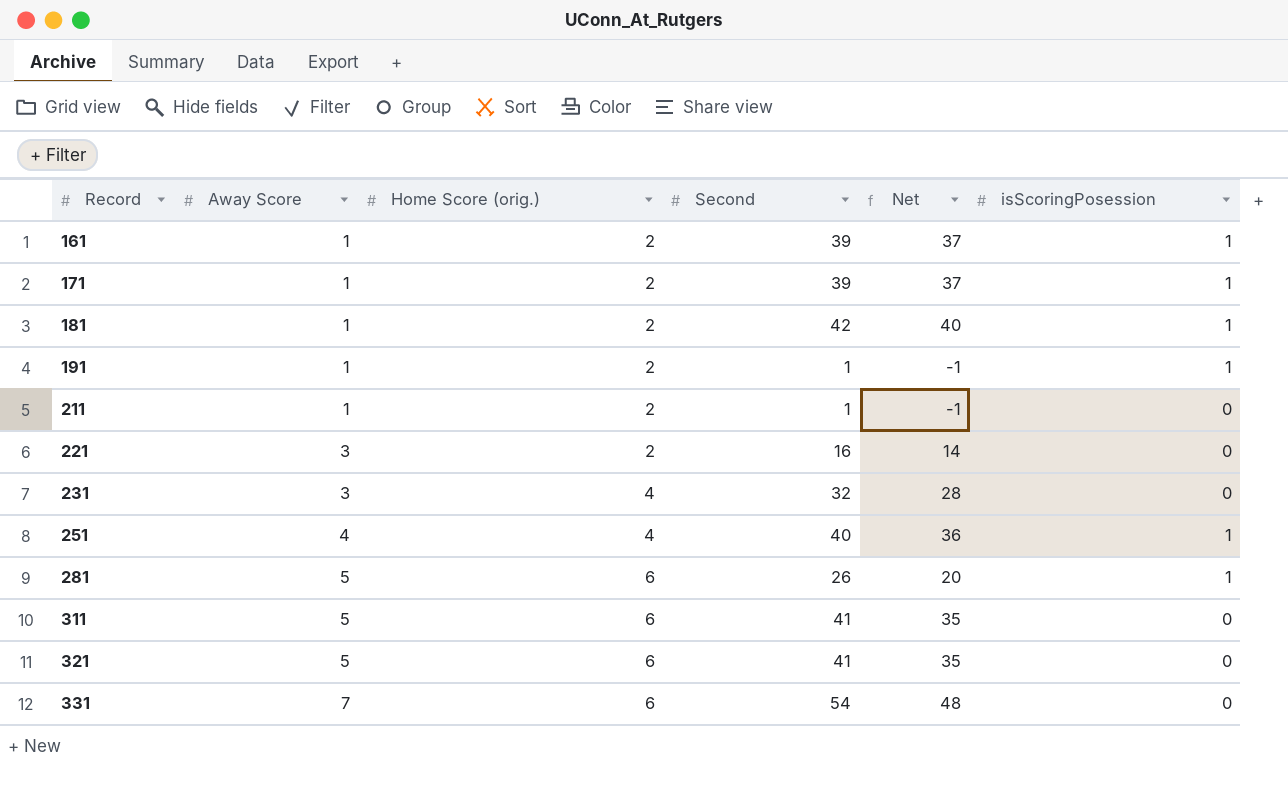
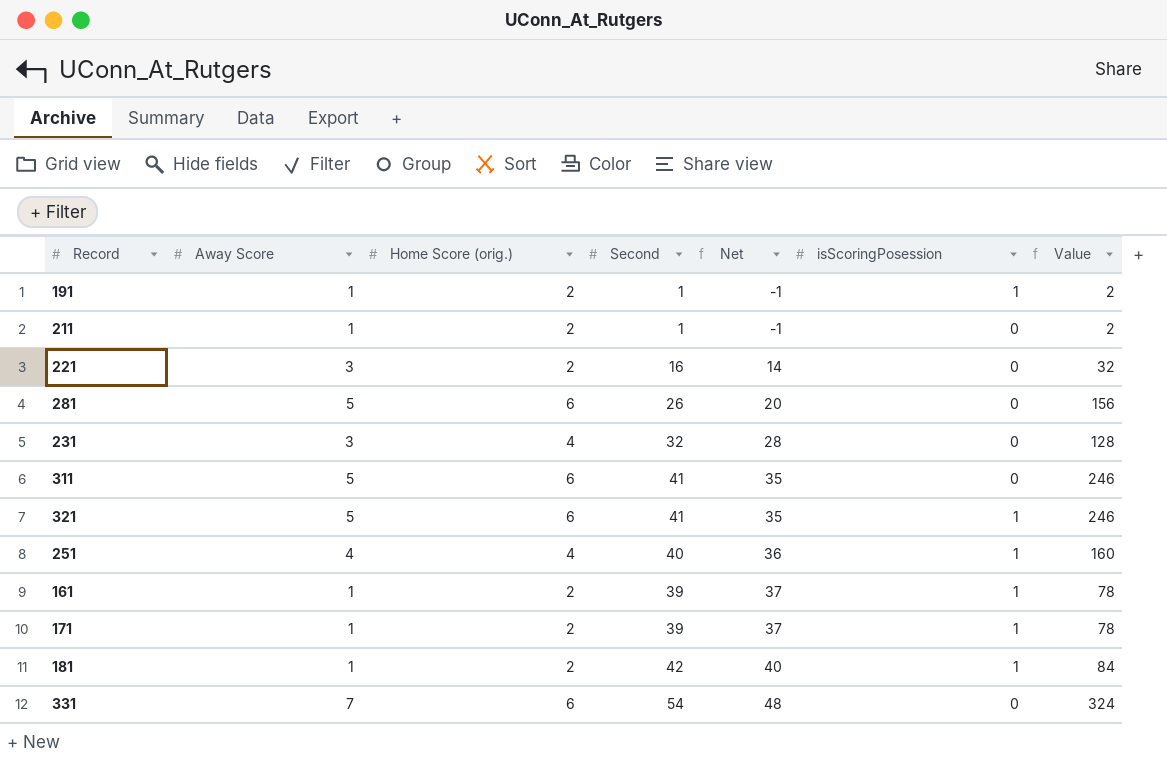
row order: Record ascending -> Net ascending
column Value | formula: none -> [Home Score (orig.)] * [Second]
281 | isScoringPosession: 1 -> 0
321 | isScoringPosession: 0 -> 1

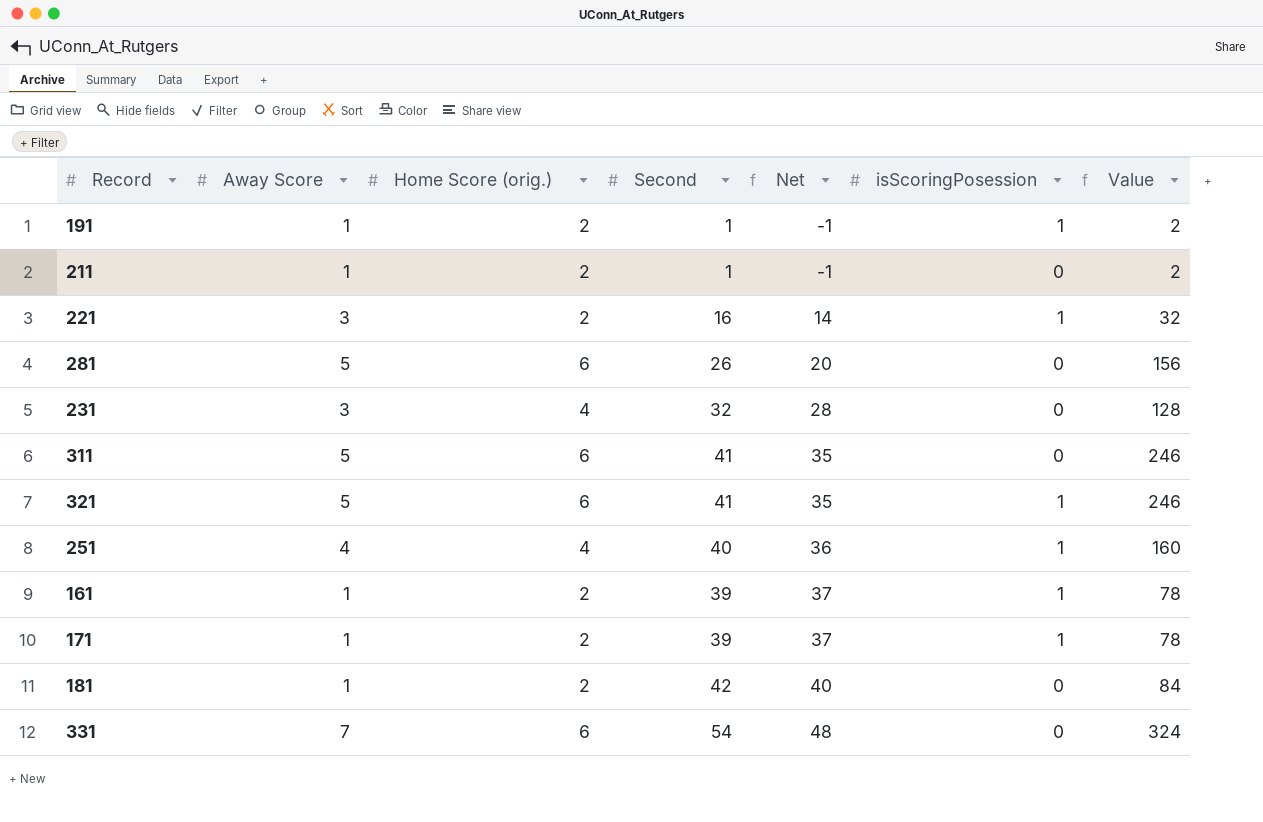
221 | isScoringPosession: 0 -> 1
181 | isScoringPosession: 1 -> 0

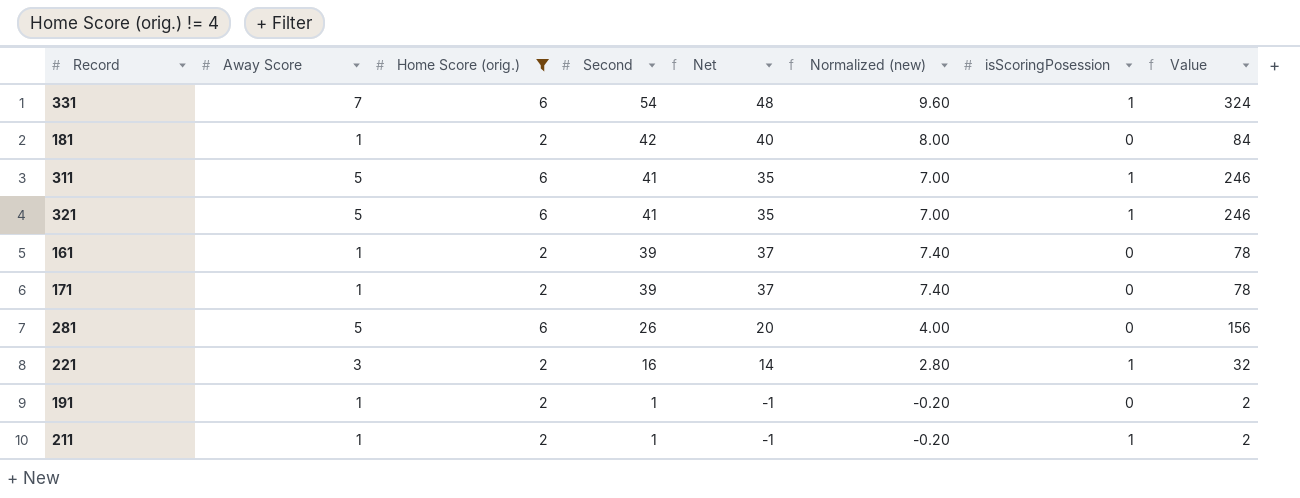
filter: none -> Home Score (orig.) != 4
row order: Net ascending -> Second descending
column Normalized (new) | formula: none -> [Net] * 0.2
331 | isScoringPosession: 0 -> 1
311 | isScoringPosession: 0 -> 1
161 | isScoringPosession: 1 -> 0
171 | isScoringPosession: 1 -> 0
191 | isScoringPosession: 1 -> 0
211 | isScoringPosession: 0 -> 1

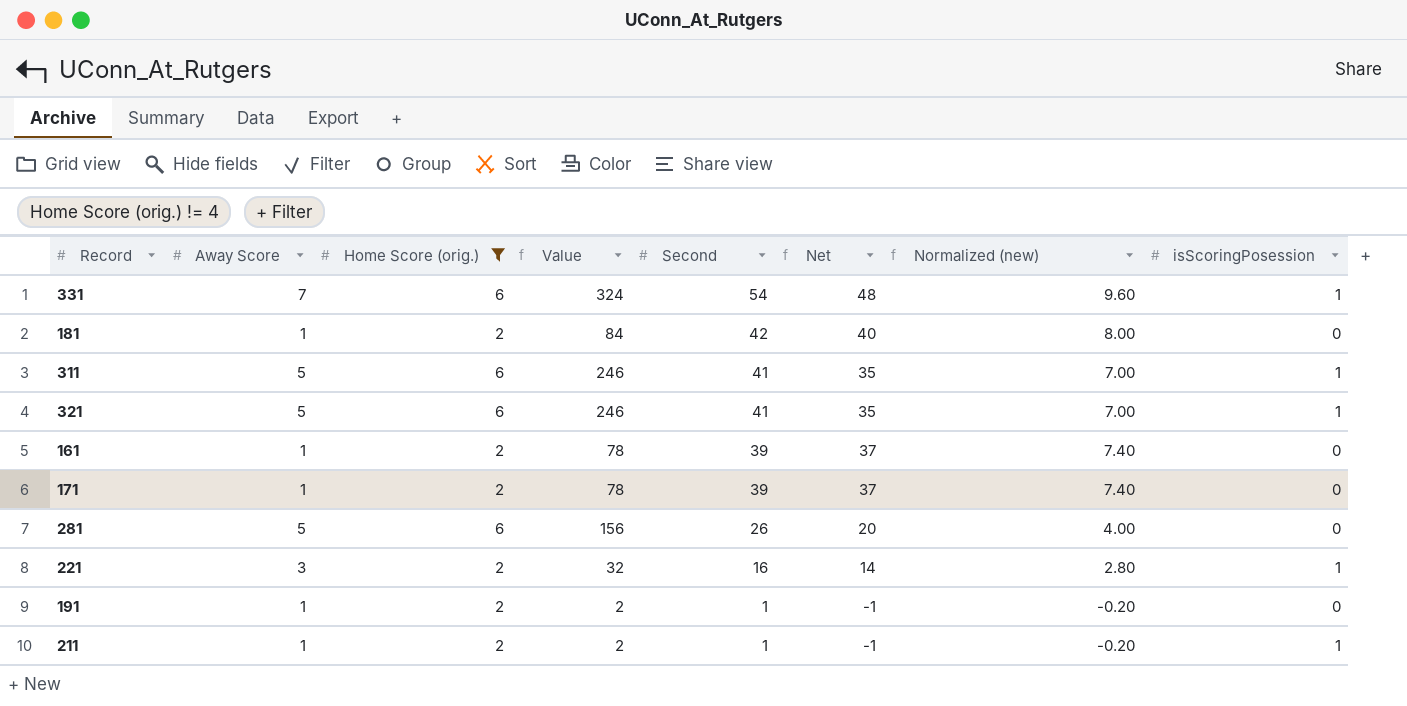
column Value | position: 8 -> 4

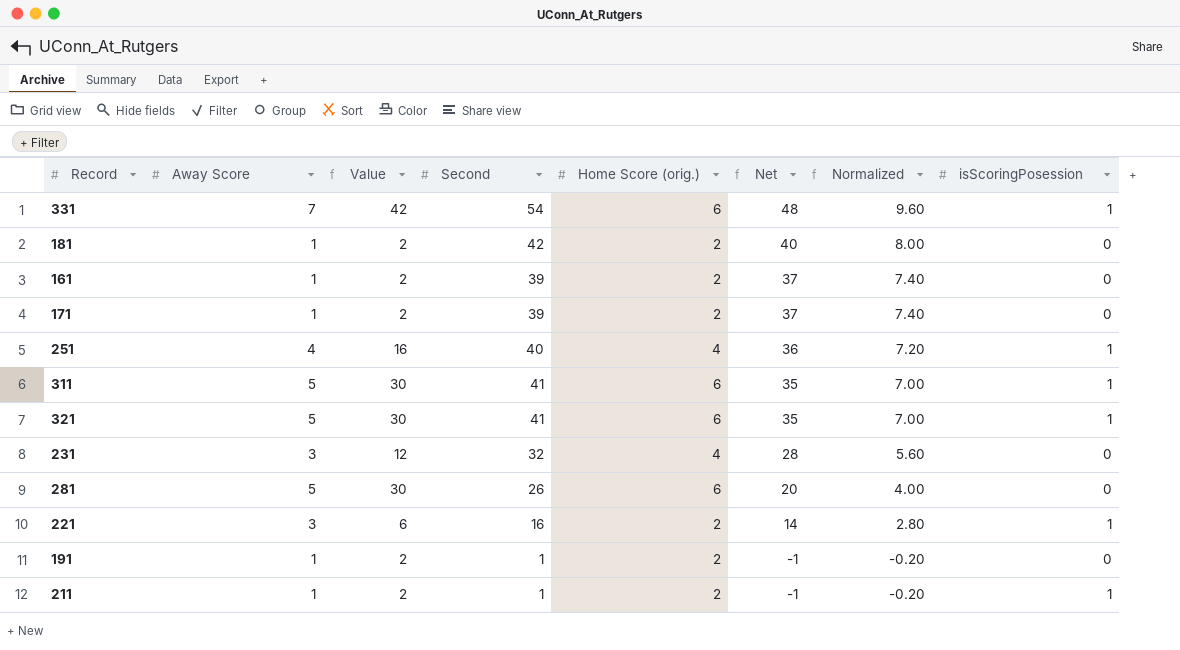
filter: Home Score (orig.) != 4 -> none
row order: Second descending -> Net descending
column Value | formula: [Home Score (orig.)] * [Second] -> [Away Score] * [Home Score (orig.)]
column Home Score (orig.) | position: 3 -> 5
column name: Normalized (new) -> Normalized

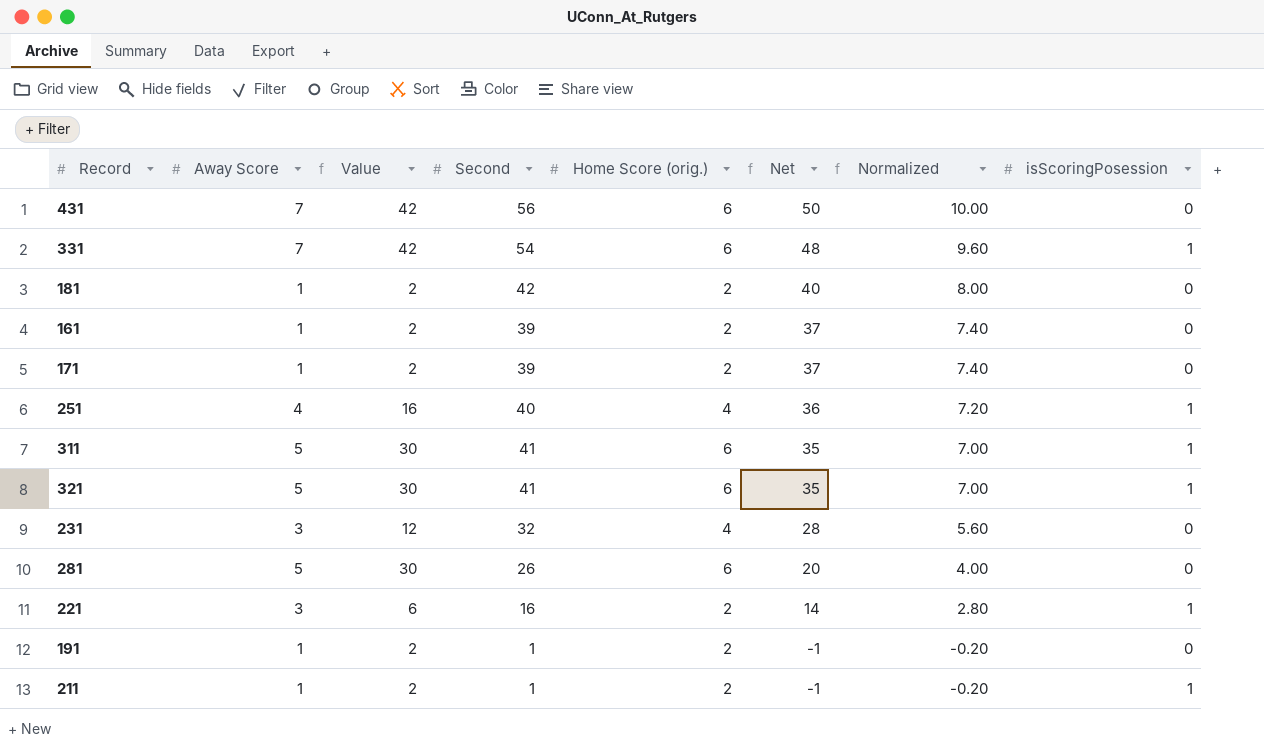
row 431: none -> 7 | 42 | 56 | 6 | 50 | 10.00 | 0

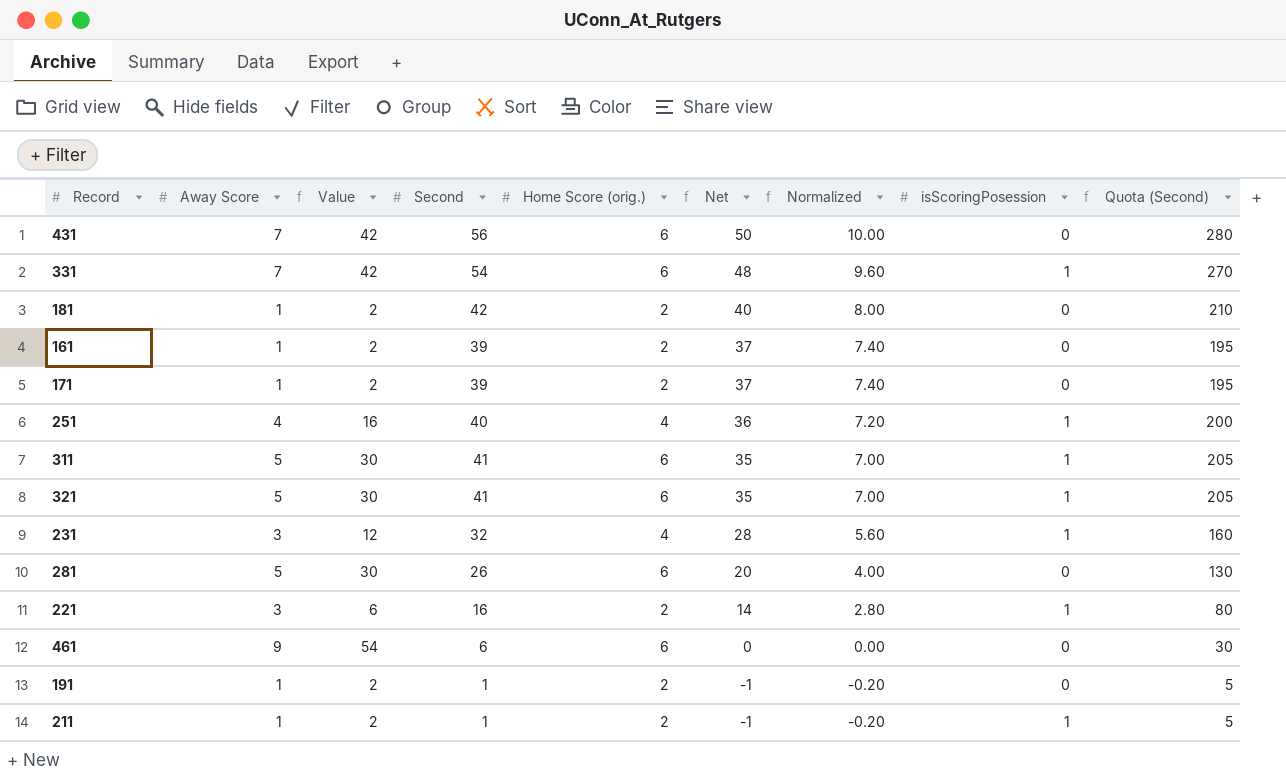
column Quota (Second) | formula: none -> [Second] * 5
231 | isScoringPosession: 0 -> 1
row 461: none -> 9 | 54 | 6 | 6 | 0 | 0.00 | 0 | 30

